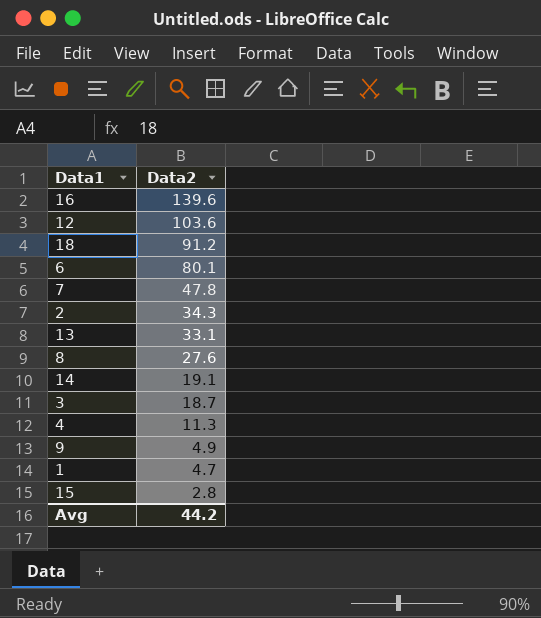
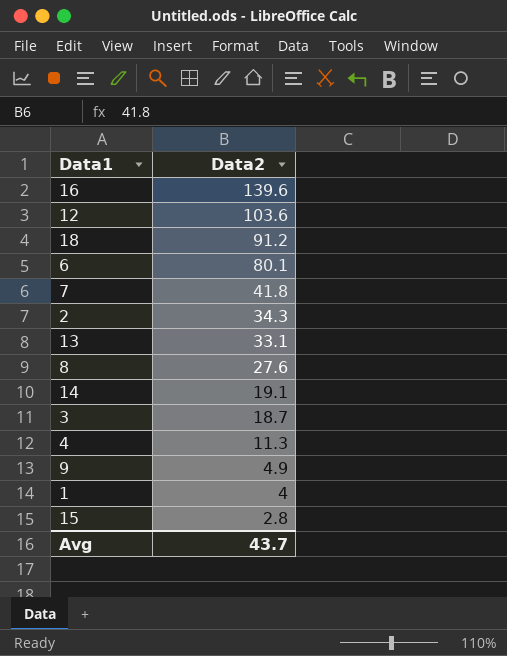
7 | Data2: 47.8 -> 41.8
1 | Data2: 4.7 -> 4
Avg | Data2: 44.2 -> 43.7

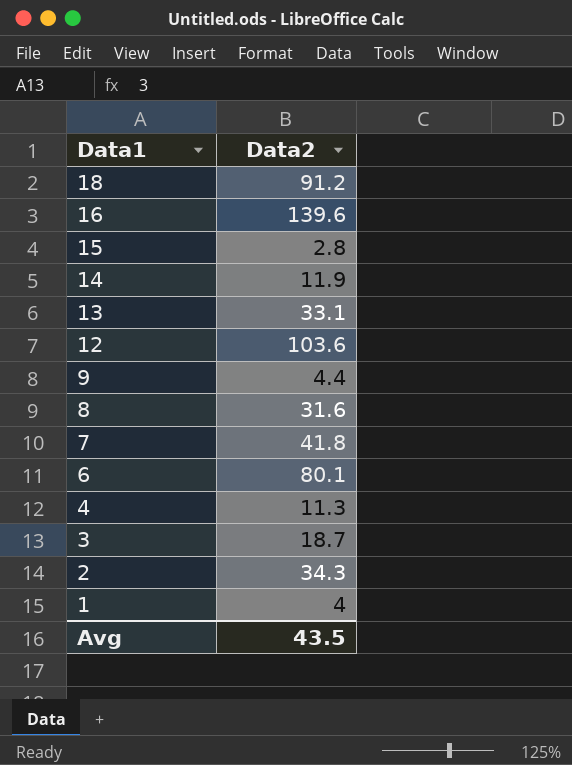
row order: Data2 descending -> Data1 descending
14 | Data2: 19.1 -> 11.9
9 | Data2: 4.9 -> 4.4
8 | Data2: 27.6 -> 31.6
Avg | Data2: 43.7 -> 43.5

